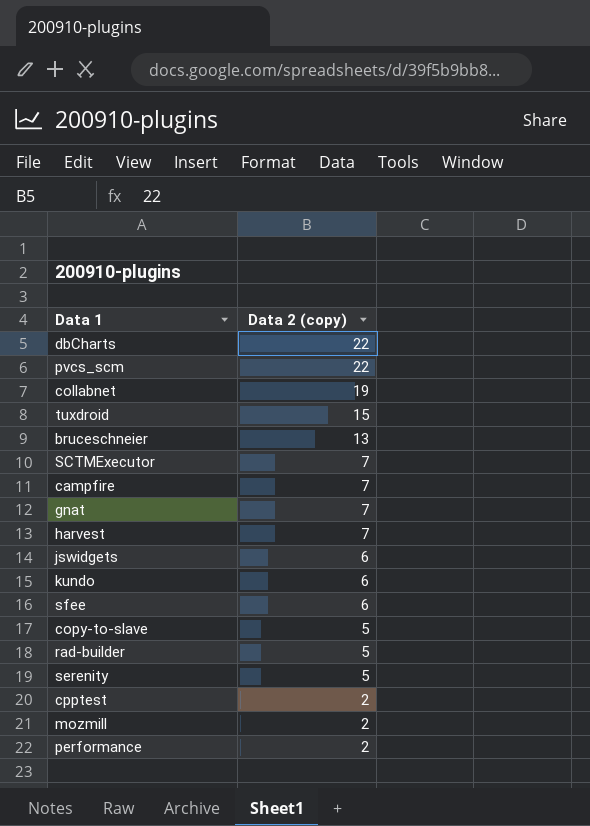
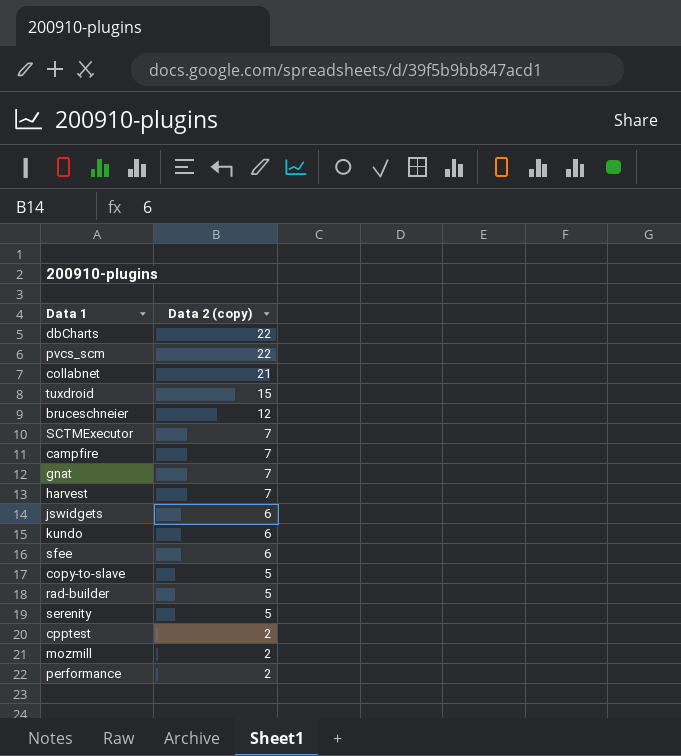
collabnet | Data 2 (copy): 19 -> 21
bruceschneier | Data 2 (copy): 13 -> 12

